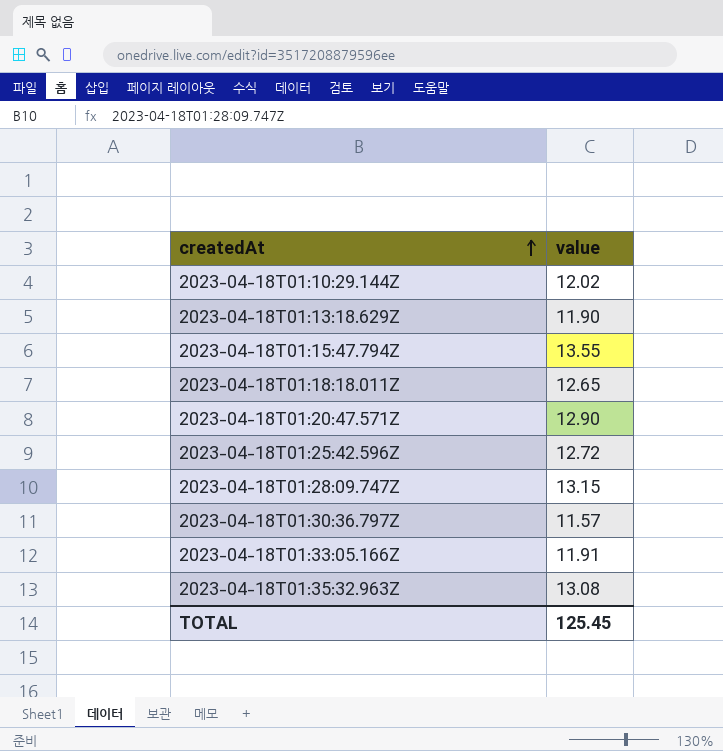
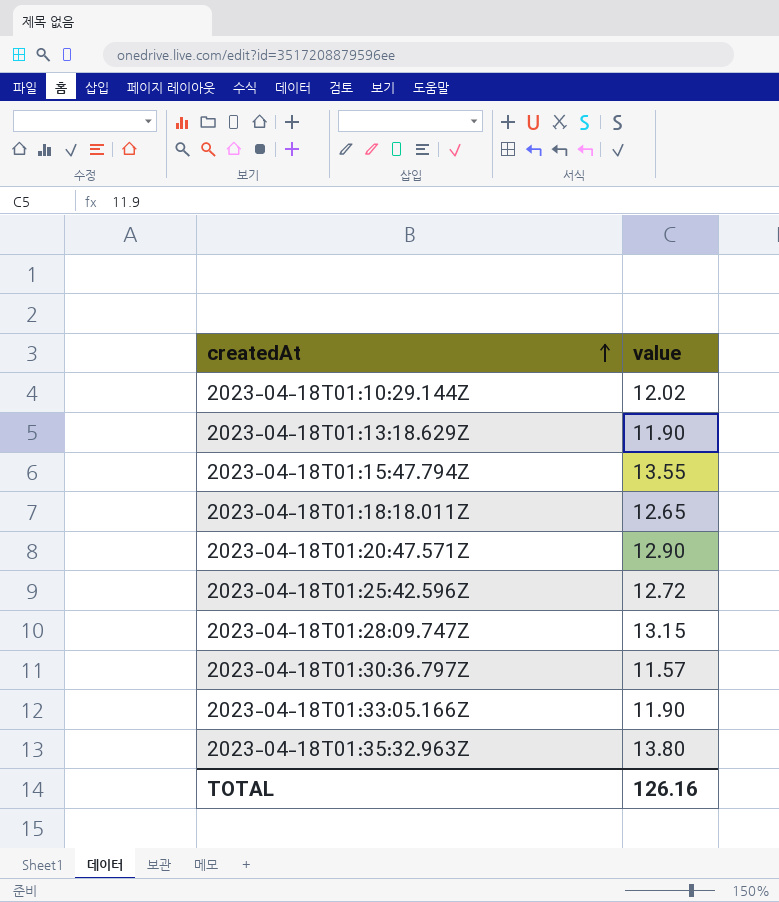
2023-04-18T01:33:05.166Z | value: 11.91 -> 11.90
2023-04-18T01:35:32.963Z | value: 13.08 -> 13.80
TOTAL | value: 125.45 -> 126.16

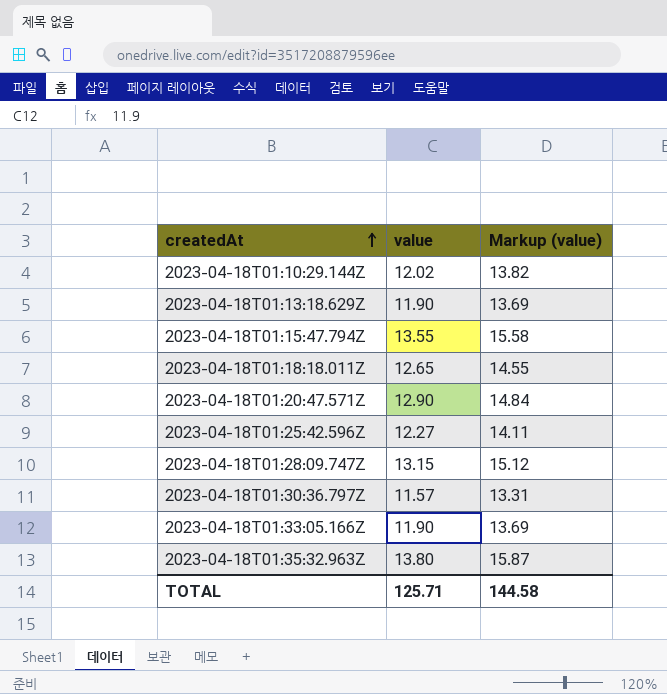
column Markup (value) | formula: none -> [value] * 1.15
2023-04-18T01:25:42.596Z | value: 12.72 -> 12.27
TOTAL | value: 126.16 -> 125.71

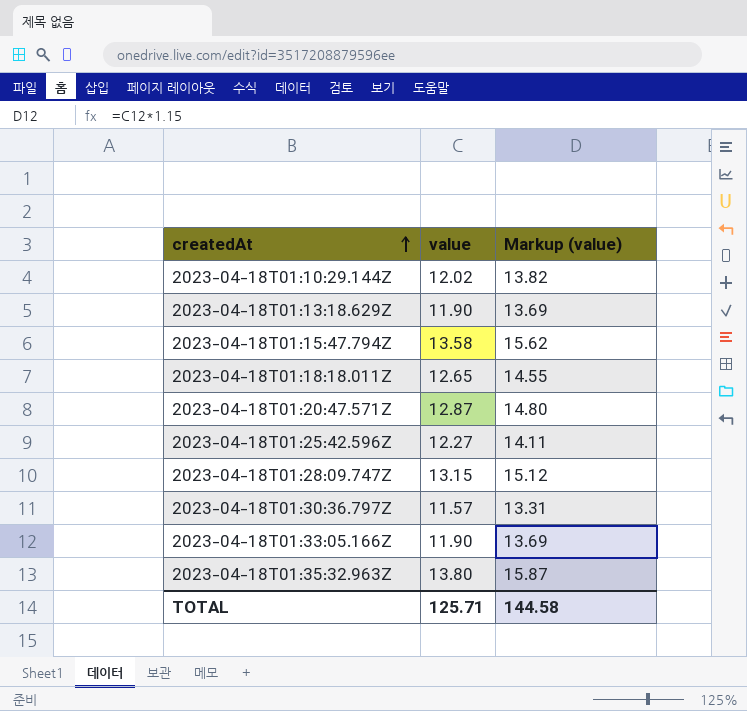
2023-04-18T01:15:47.794Z | value: 13.55 -> 13.58
2023-04-18T01:15:47.794Z | Markup (value): 15.58 -> 15.62
2023-04-18T01:20:47.571Z | value: 12.90 -> 12.87
2023-04-18T01:20:47.571Z | Markup (value): 14.84 -> 14.80

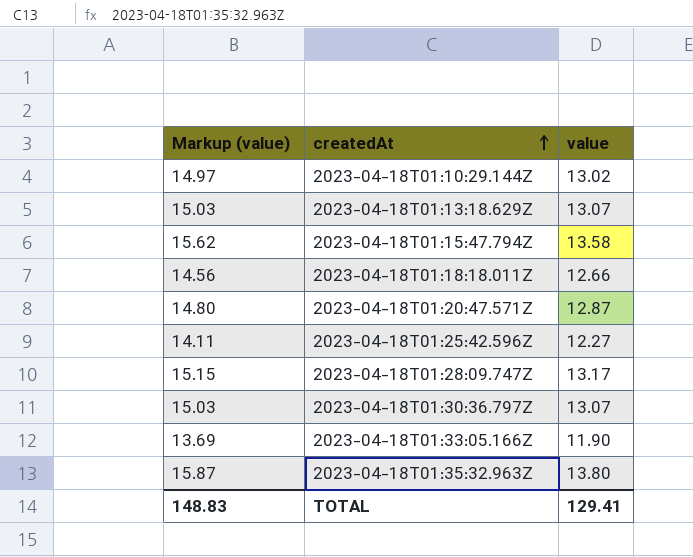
column Markup (value) | position: 3 -> 1
2023-04-18T01:10:29.144Z | Markup (value): 13.82 -> 14.97
2023-04-18T01:10:29.144Z | value: 12.02 -> 13.02
2023-04-18T01:13:18.629Z | Markup (value): 13.69 -> 15.03
2023-04-18T01:13:18.629Z | value: 11.90 -> 13.07
2023-04-18T01:18:18.011Z | Markup (value): 14.55 -> 14.56
2023-04-18T01:18:18.011Z | value: 12.65 -> 12.66
2023-04-18T01:28:09.747Z | Markup (value): 15.12 -> 15.15
2023-04-18T01:28:09.747Z | value: 13.15 -> 13.17
2023-04-18T01:30:36.797Z | Markup (value): 13.31 -> 15.03
2023-04-18T01:30:36.797Z | value: 11.57 -> 13.07
TOTAL | Markup (value): 144.58 -> 148.83
TOTAL | value: 125.71 -> 129.41

